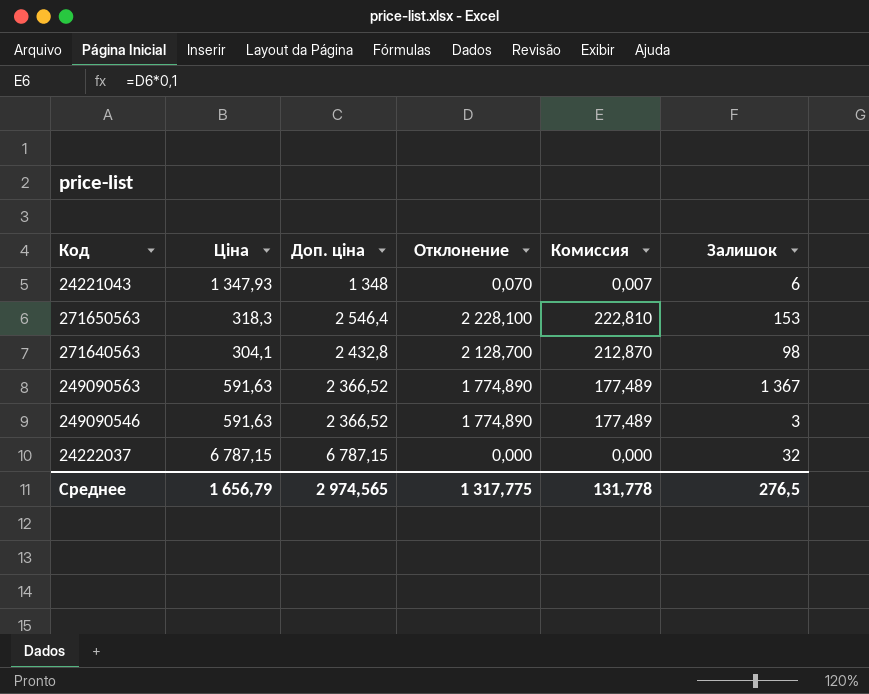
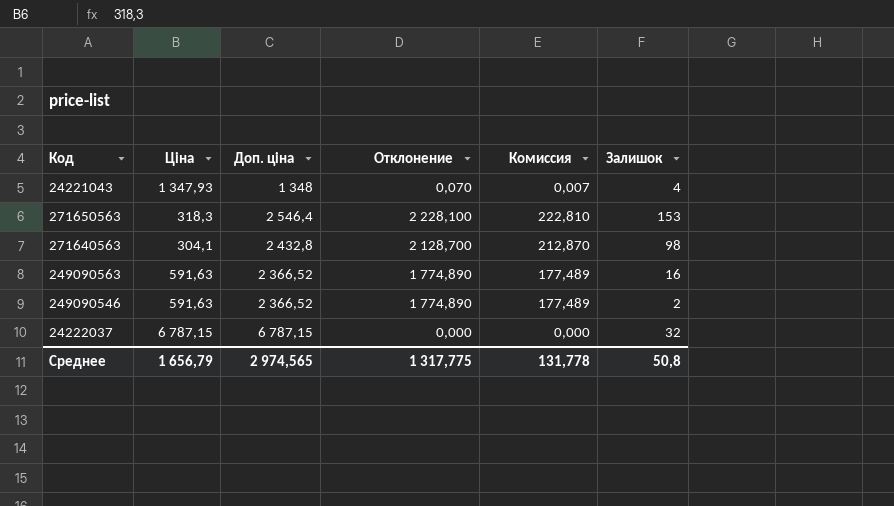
24221043 | Залишок: 6 -> 4
249090563 | Залишок: 1 367 -> 16
249090546 | Залишок: 3 -> 2
Среднее | Залишок: 276,5 -> 50,8

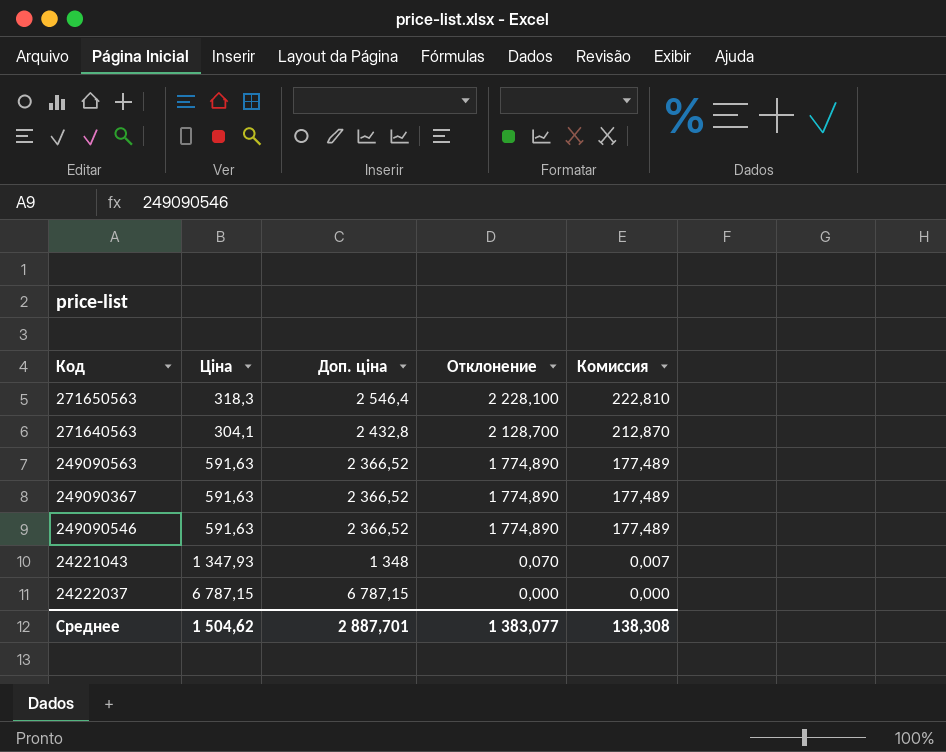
row order: none -> Отклонение descending
column Залишок | position: 6 -> none
row 249090367: none -> 591,63 | 2 366,52 | 1 774,890 | 177,489
Среднее | Ціна: 1 656,79 -> 1 504,62
Среднее | Доп. ціна: 2 974,565 -> 2 887,701
Среднее | Отклонение: 1 317,775 -> 1 383,077
Среднее | Комиссия: 131,778 -> 138,308

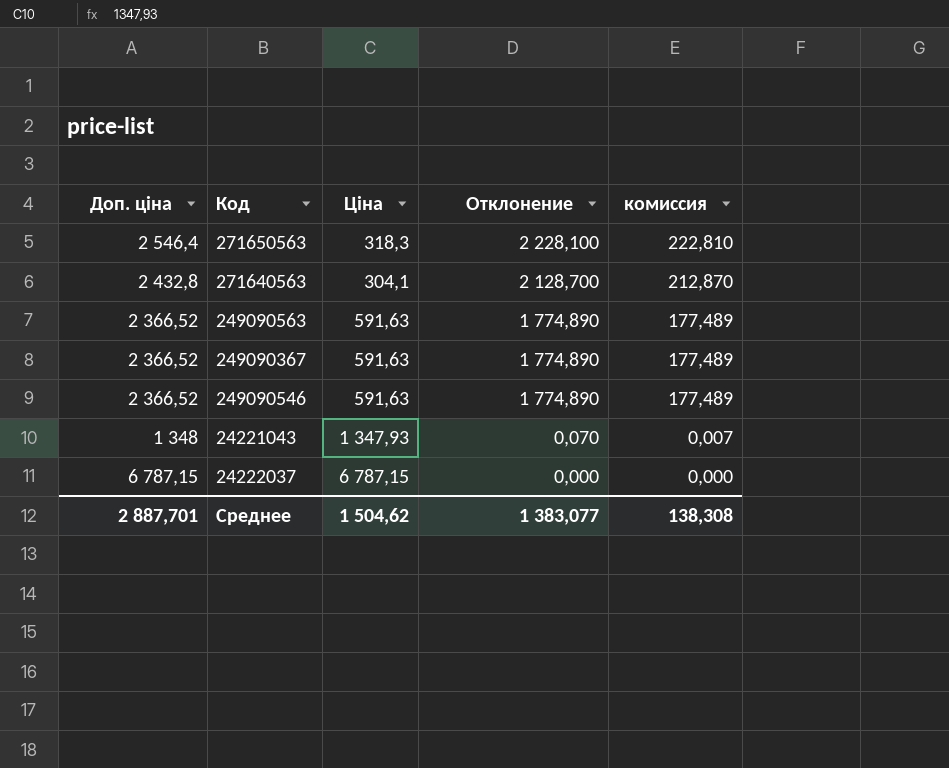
column Доп. ціна | position: 3 -> 1
column name: Комиссия -> комиссия

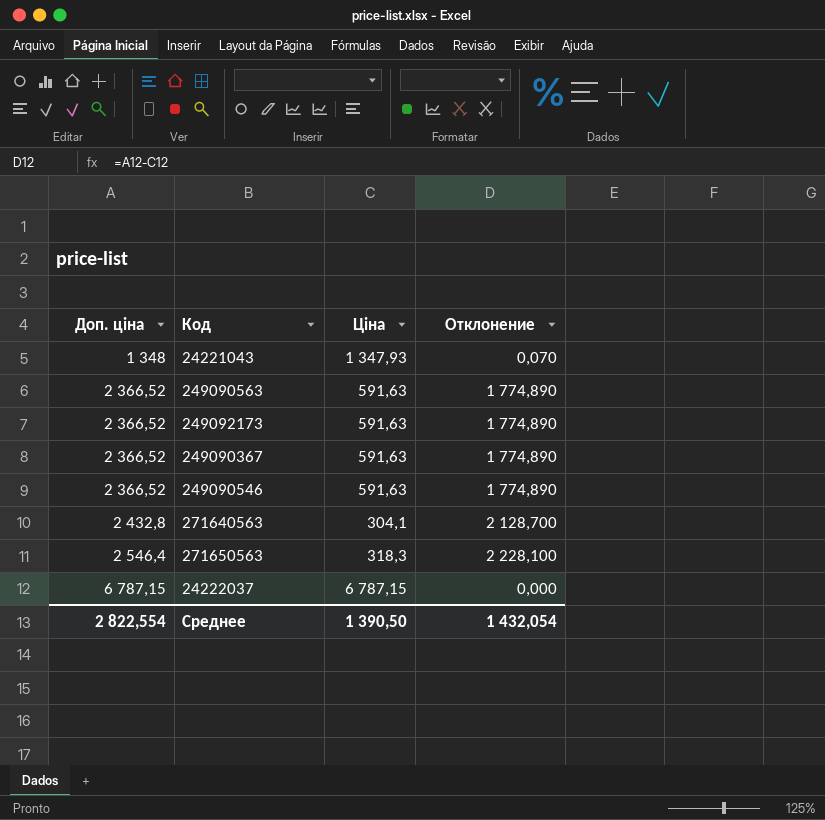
row order: Отклонение descending -> Доп. ціна ascending
column комиссия | formula: [Отклонение] * 0,1 -> none
row 249092173: none -> 2 366,52 | 591,63 | 1 774,890
Среднее | Доп. ціна: 2 887,701 -> 2 822,554
Среднее | Ціна: 1 504,62 -> 1 390,50
Среднее | Отклонение: 1 383,077 -> 1 432,054

